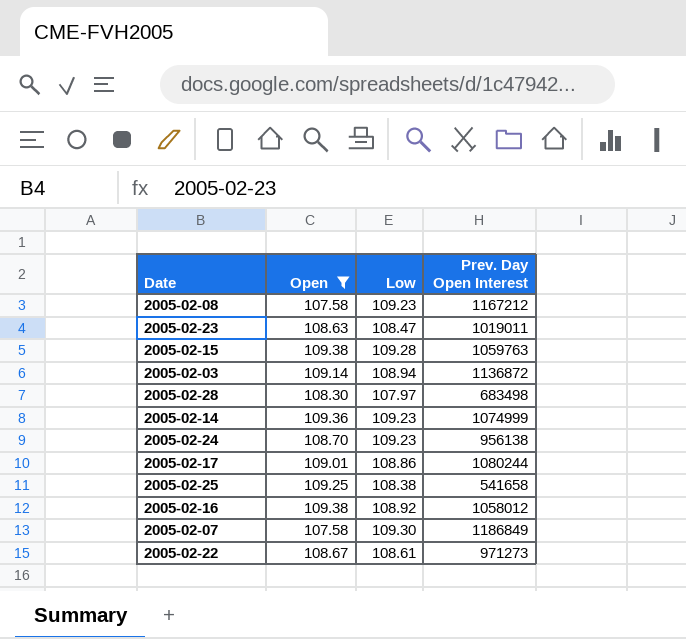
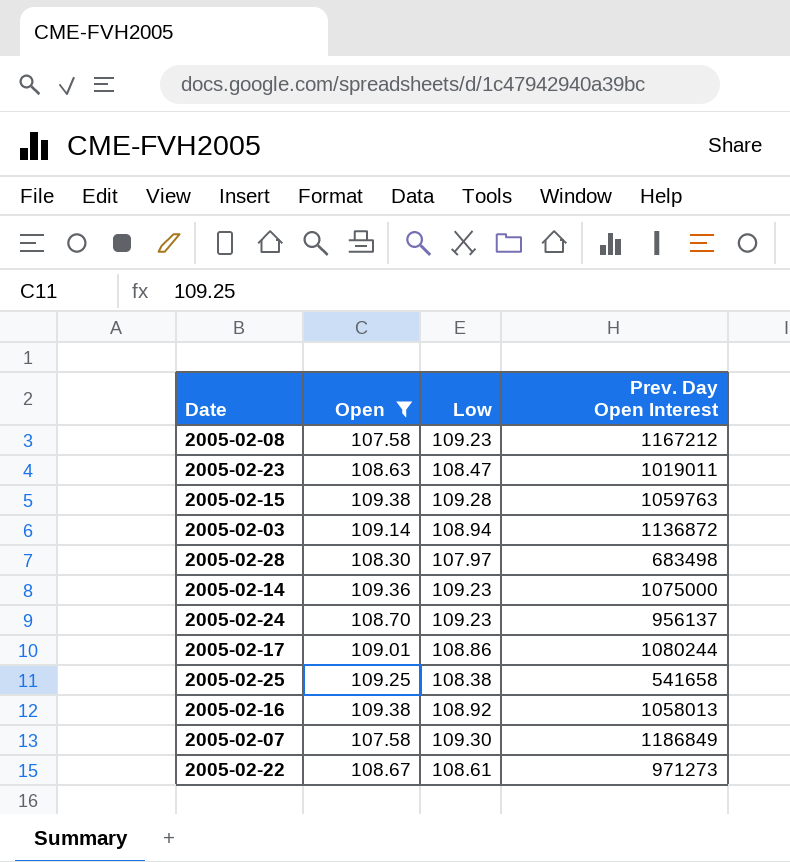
2005-02-14 | Prev. Day Open Interest: 1074999 -> 1075000
2005-02-24 | Prev. Day Open Interest: 956138 -> 956137
2005-02-16 | Prev. Day Open Interest: 1058012 -> 1058013

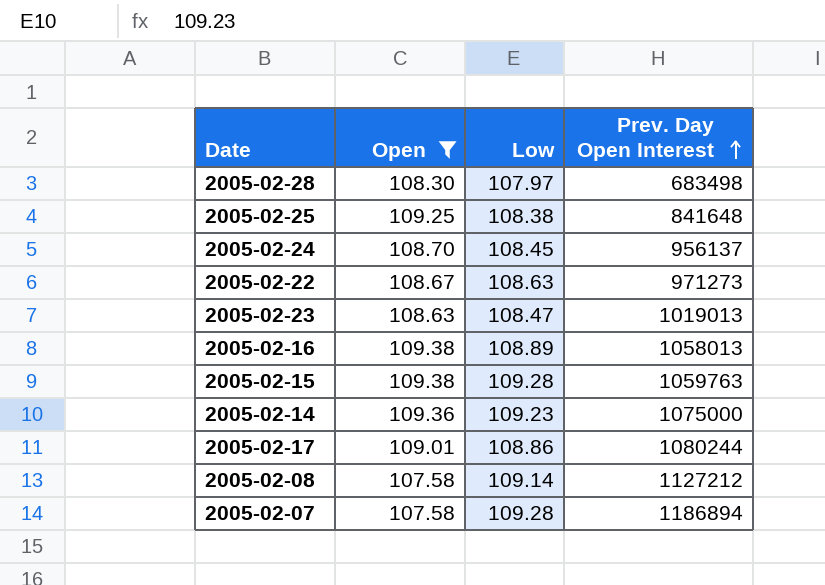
row order: none -> Prev. Day Open Interest ascending
row 2005-02-03: 109.14 | 108.94 | 1136872 -> none
2005-02-25 | Prev. Day Open Interest: 541658 -> 841648
2005-02-24 | Low: 109.23 -> 108.45
2005-02-22 | Low: 108.61 -> 108.63
2005-02-23 | Prev. Day Open Interest: 1019011 -> 1019013
2005-02-16 | Low: 108.92 -> 108.89
2005-02-08 | Low: 109.23 -> 109.14
2005-02-08 | Prev. Day Open Interest: 1167212 -> 1127212
2005-02-07 | Low: 109.30 -> 109.28
2005-02-07 | Prev. Day Open Interest: 1186849 -> 1186894

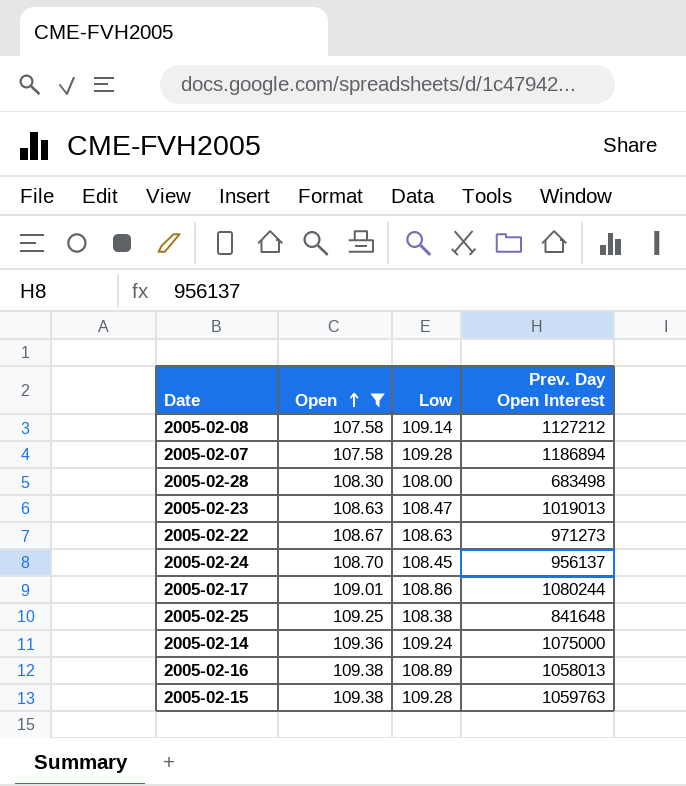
row order: Prev. Day Open Interest ascending -> Open ascending
2005-02-28 | Low: 107.97 -> 108.00
2005-02-14 | Low: 109.23 -> 109.24

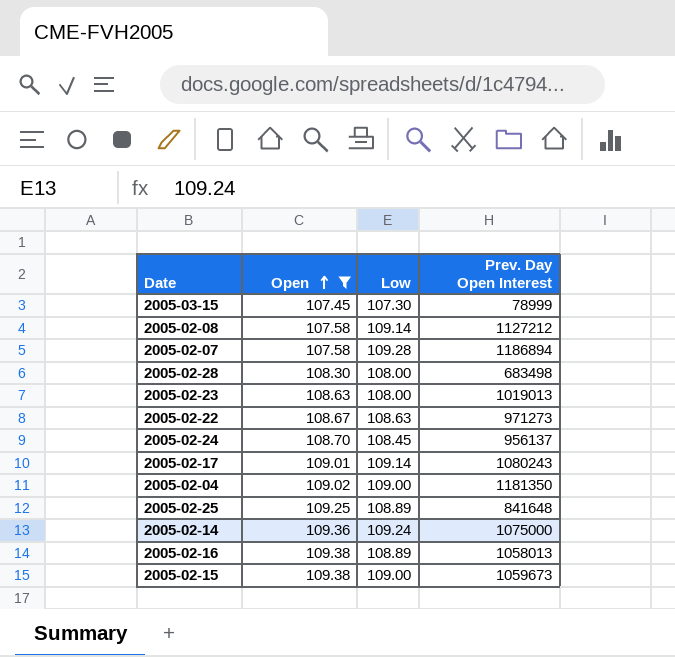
row 2005-03-15: none -> 107.45 | 107.30 | 78999
2005-02-23 | Low: 108.47 -> 108.00
2005-02-17 | Low: 108.86 -> 109.14
2005-02-17 | Prev. Day Open Interest: 1080244 -> 1080243
row 2005-02-04: none -> 109.02 | 109.00 | 1181350
2005-02-25 | Low: 108.38 -> 108.89
2005-02-15 | Low: 109.28 -> 109.00
2005-02-15 | Prev. Day Open Interest: 1059763 -> 1059673

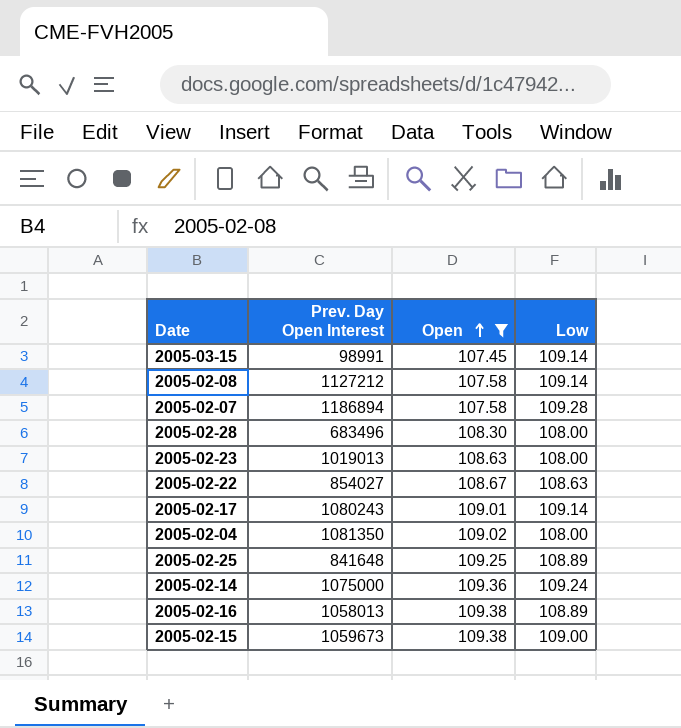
column Prev. Day Open Interest | position: 4 -> 2
row 2005-02-24: 108.70 | 108.45 | 956137 -> none
2005-03-15 | Prev. Day Open Interest: 78999 -> 98991
2005-03-15 | Low: 107.30 -> 109.14
2005-02-28 | Prev. Day Open Interest: 683498 -> 683496
2005-02-22 | Prev. Day Open Interest: 971273 -> 854027
2005-02-04 | Prev. Day Open Interest: 1181350 -> 1081350
2005-02-04 | Low: 109.00 -> 108.00

